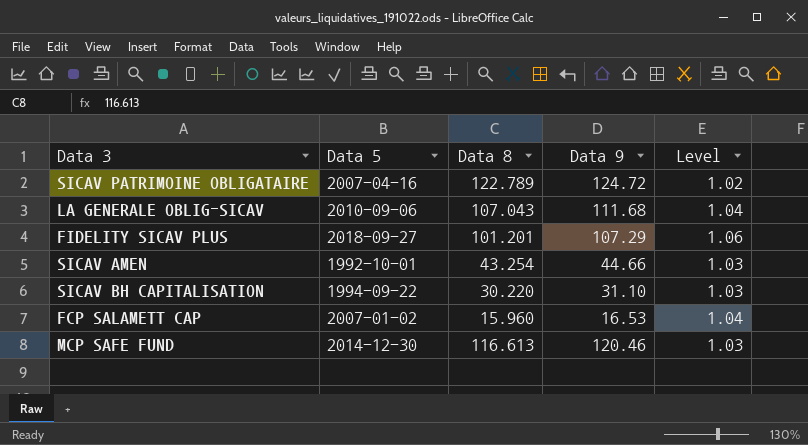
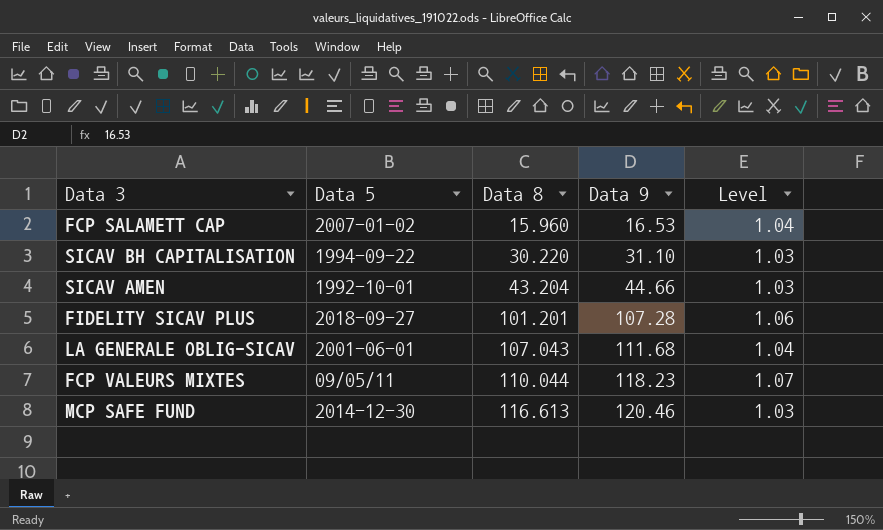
row order: none -> Data 8 ascending
row SICAV PATRIMOINE OBLIGATAIRE: 2007-04-16 | 122.789 | 124.72 | 1.02 -> none
SICAV AMEN | Data 8: 43.254 -> 43.204
FIDELITY SICAV PLUS | Data 9: 107.29 -> 107.28
LA GENERALE OBLIG-SICAV | Data 5: 2010-09-06 -> 2001-06-01
row FCP VALEURS MIXTES: none -> 09/05/11 | 110.044 | 118.23 | 1.07

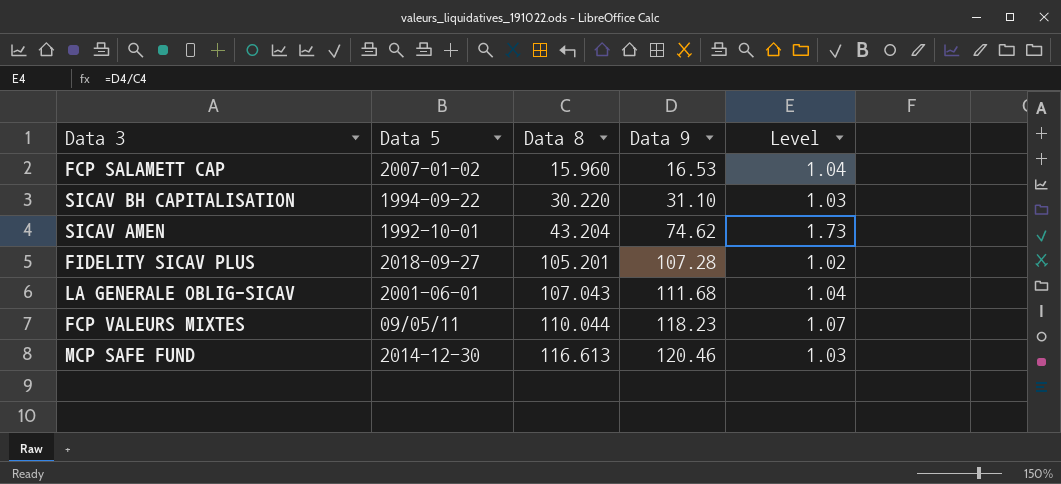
SICAV AMEN | Data 9: 44.66 -> 74.62
SICAV AMEN | Level: 1.03 -> 1.73
FIDELITY SICAV PLUS | Data 8: 101.201 -> 105.201
FIDELITY SICAV PLUS | Level: 1.06 -> 1.02

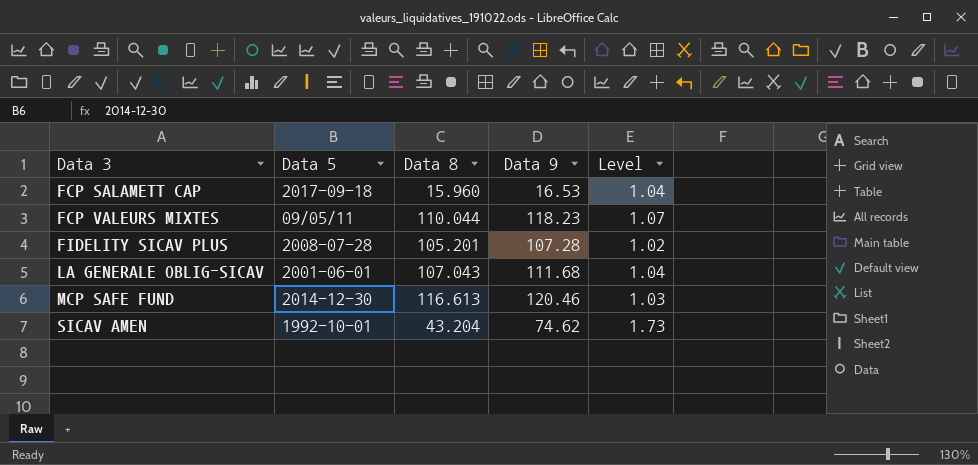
row order: Data 8 ascending -> Data 3 ascending
row SICAV BH CAPITALISATION: 1994-09-22 | 30.220 | 31.10 | 1.03 -> none
FCP SALAMETT CAP | Data 5: 2007-01-02 -> 2017-09-18
FIDELITY SICAV PLUS | Data 5: 2018-09-27 -> 2008-07-28

